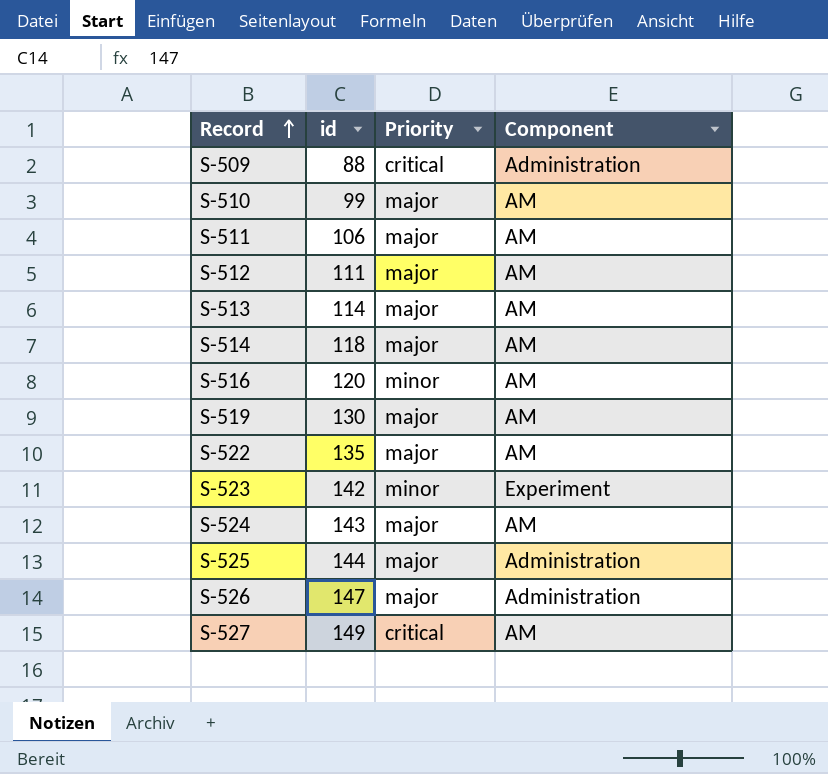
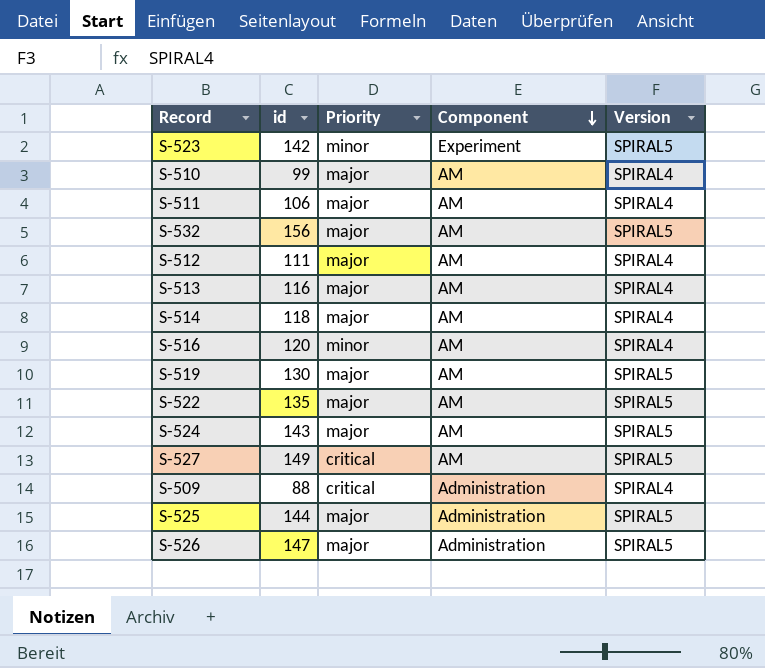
row order: Record ascending -> Component descending
column Version | position: none -> 5
row S-532: none -> 156 | major | AM | SPIRAL5
S-513 | id: 114 -> 116

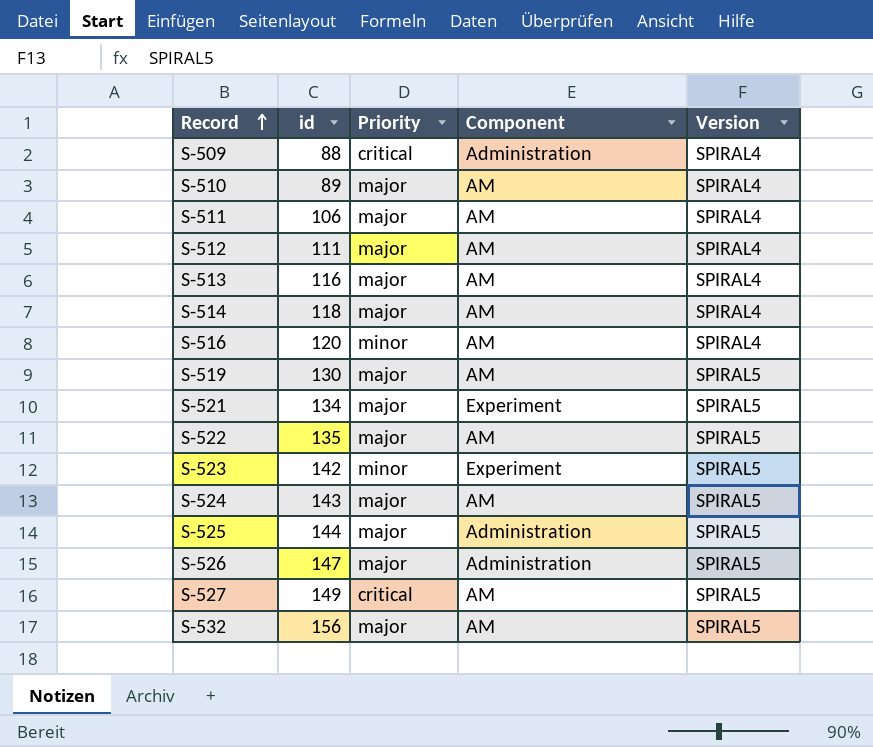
row order: Component descending -> Record ascending
S-510 | id: 99 -> 89
row S-521: none -> 134 | major | Experiment | SPIRAL5

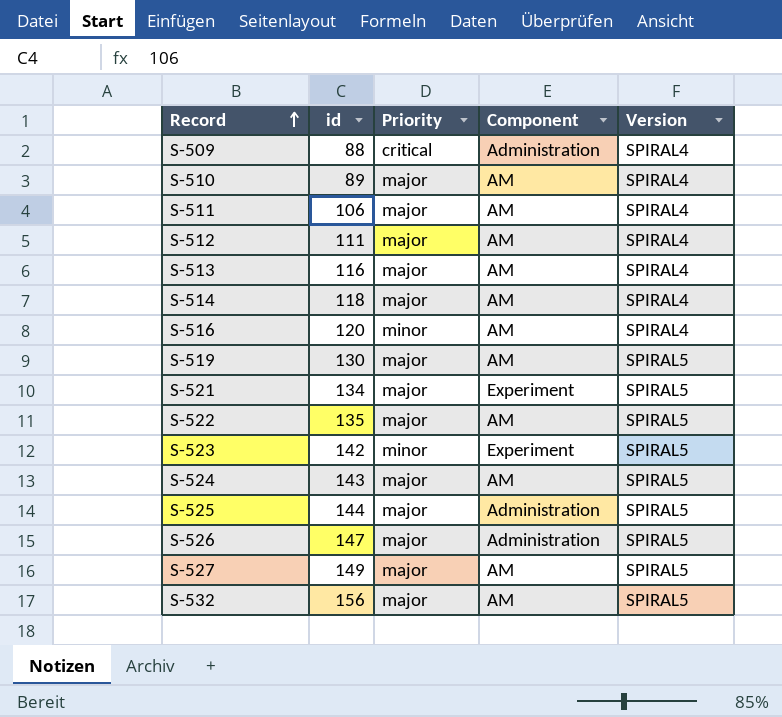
S-527 | Priority: critical -> major

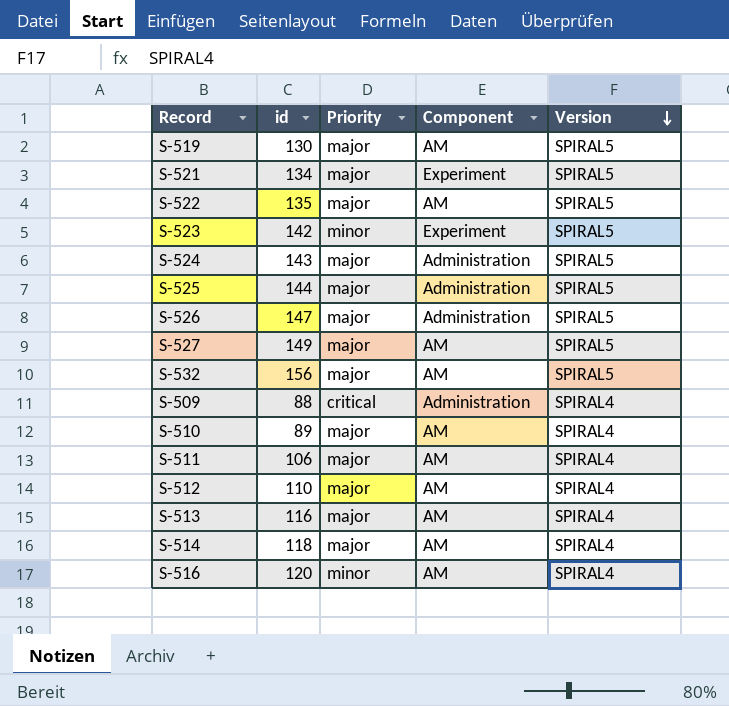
row order: Record ascending -> Version descending
S-524 | Component: AM -> Administration
S-512 | id: 111 -> 110

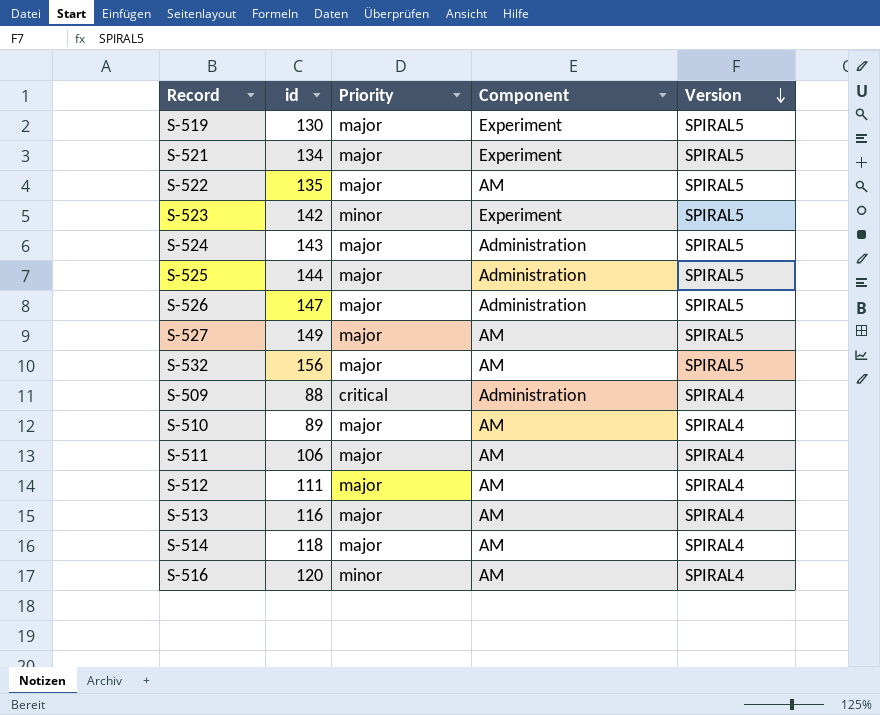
S-519 | Component: AM -> Experiment
S-512 | id: 110 -> 111

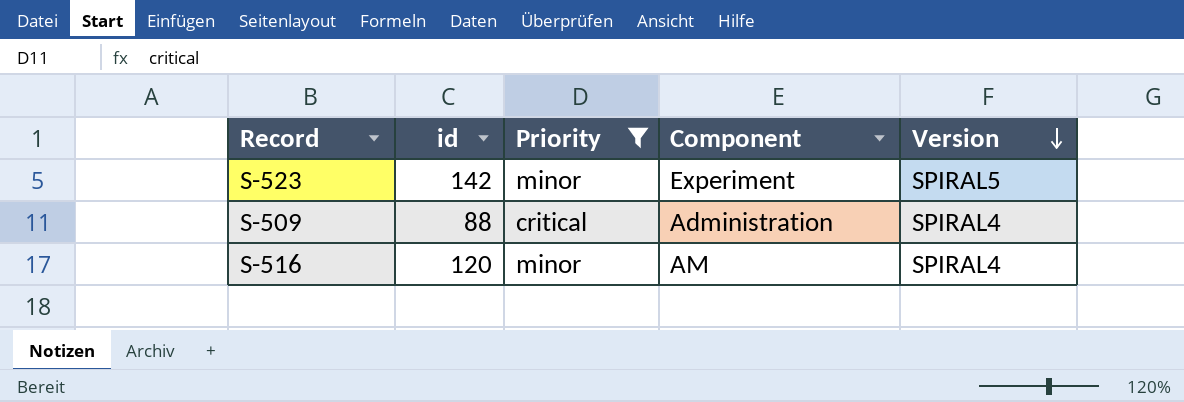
filter: none -> Priority != major

